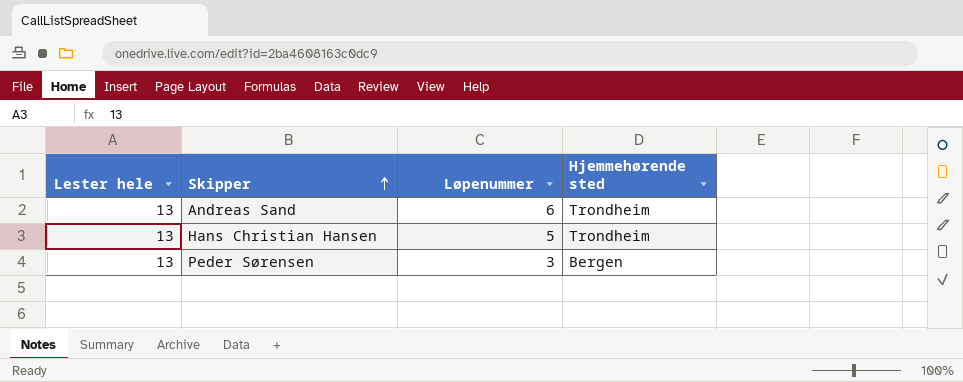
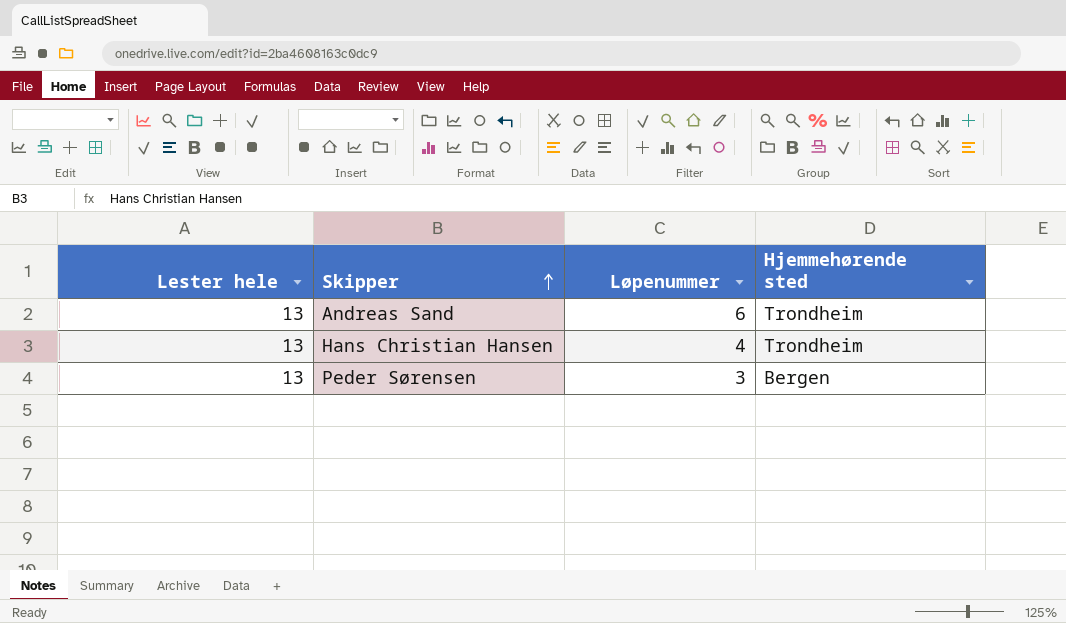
Hans Christian Hansen | Løpenummer: 5 -> 4

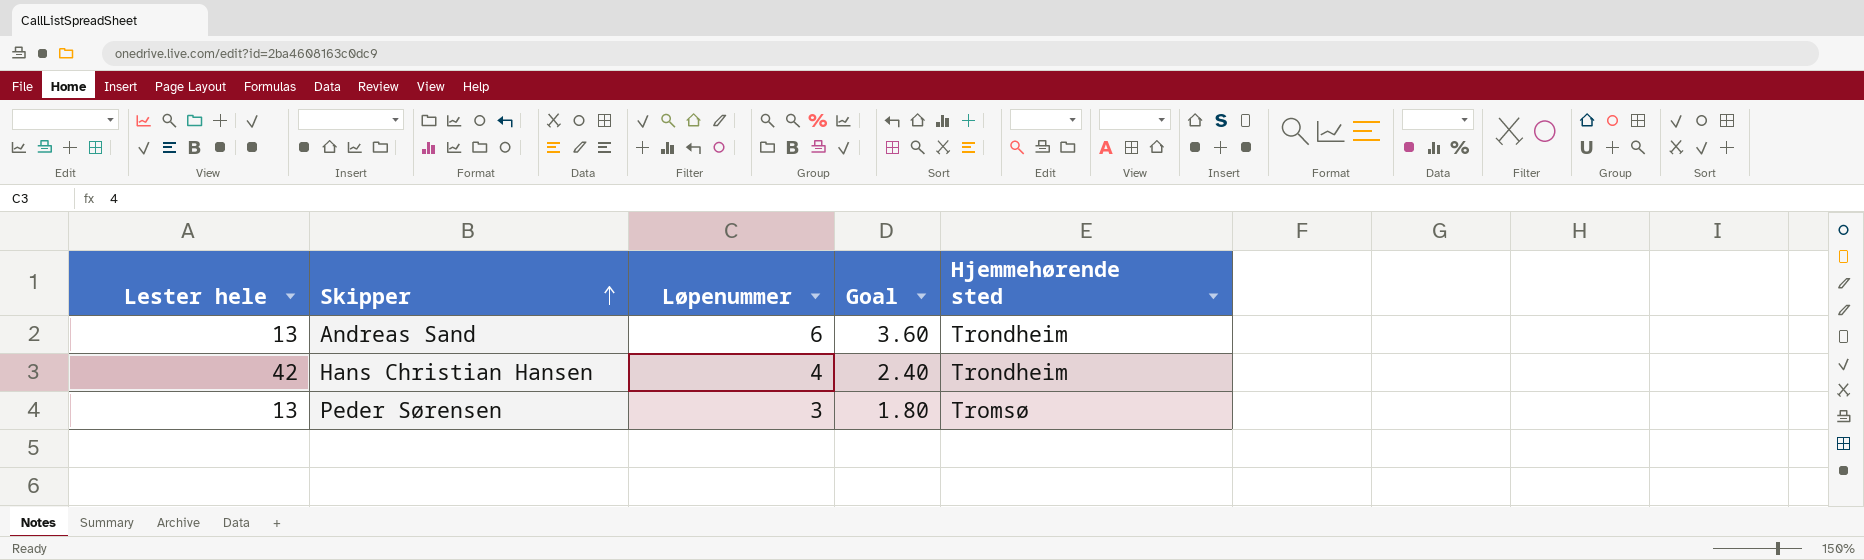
column Goal | formula: none -> [Løpenummer] * 0.6
Hans Christian Hansen | Lester hele: 13 -> 42
Peder Sørensen | Hjemmehørende sted: Bergen -> Tromsø

